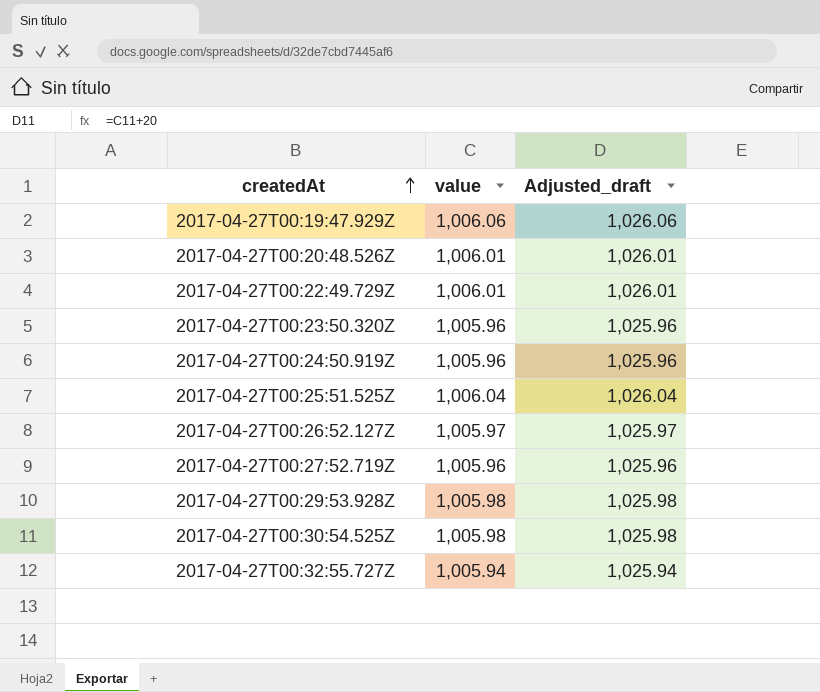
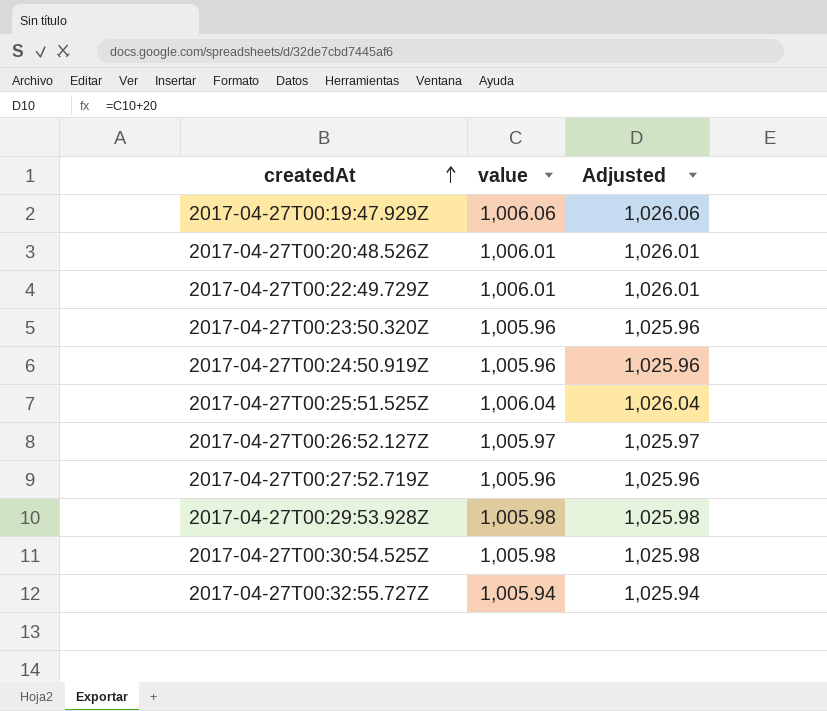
column name: Adjusted_draft -> Adjusted

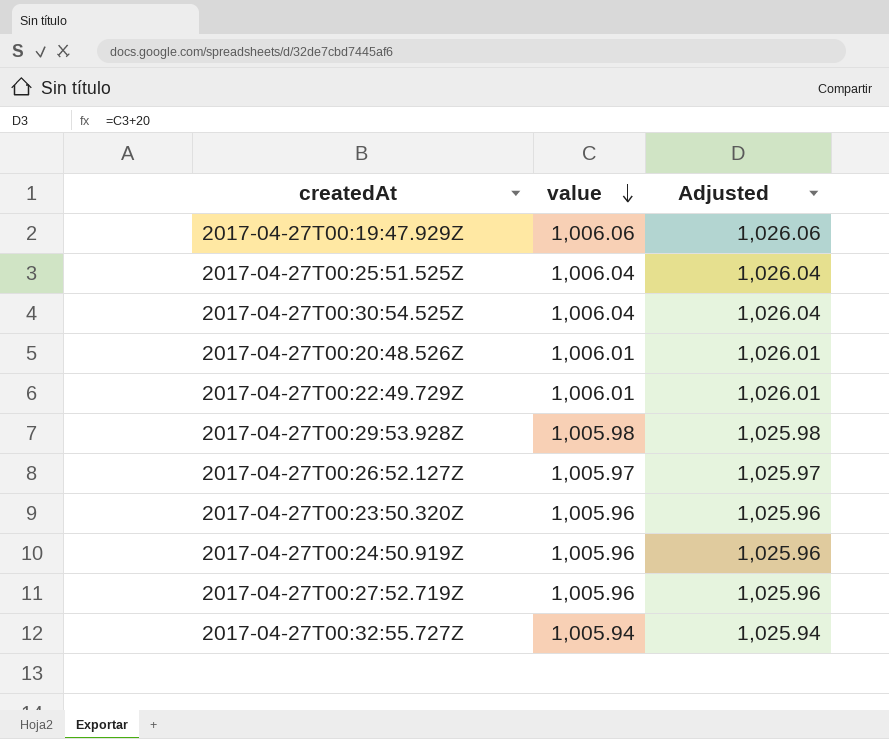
row order: createdAt ascending -> value descending
2017-04-27T00:30:54.525Z | value: 1,005.98 -> 1,006.04
2017-04-27T00:30:54.525Z | Adjusted: 1,025.98 -> 1,026.04

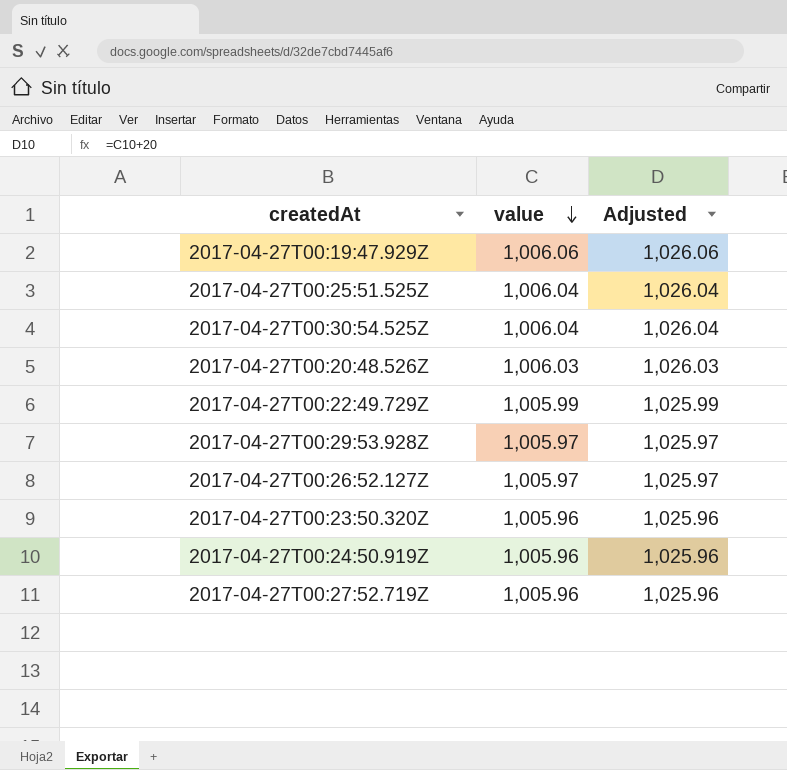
row 2017-04-27T00:32:55.727Z: 1,005.94 | 1,025.94 -> none
2017-04-27T00:20:48.526Z | value: 1,006.01 -> 1,006.03
2017-04-27T00:20:48.526Z | Adjusted: 1,026.01 -> 1,026.03
2017-04-27T00:22:49.729Z | value: 1,006.01 -> 1,005.99
2017-04-27T00:22:49.729Z | Adjusted: 1,026.01 -> 1,025.99
2017-04-27T00:29:53.928Z | value: 1,005.98 -> 1,005.97
2017-04-27T00:29:53.928Z | Adjusted: 1,025.98 -> 1,025.97

